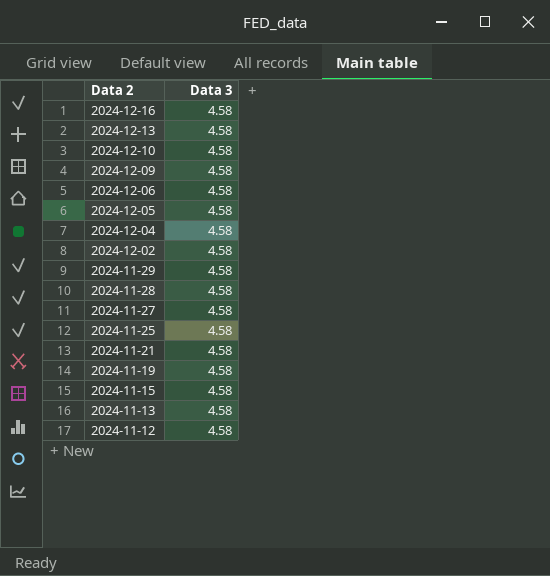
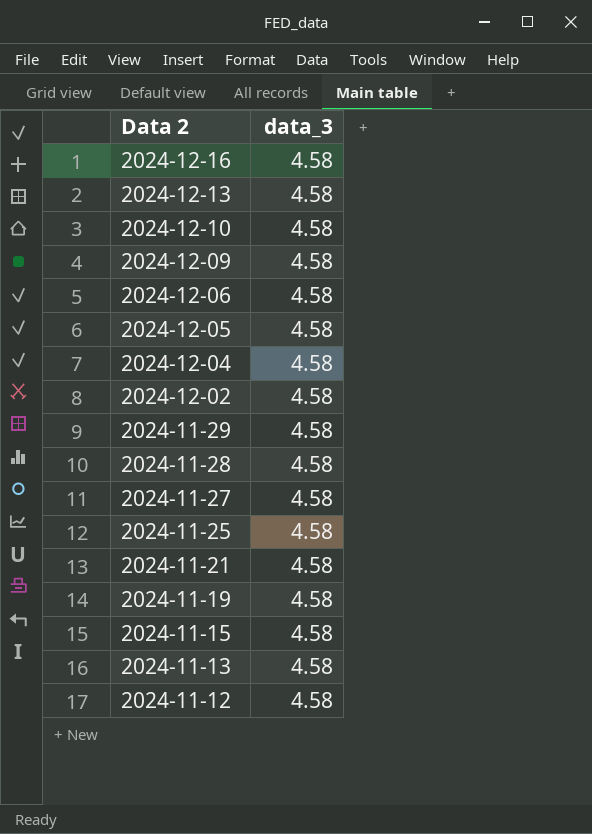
column name: Data 3 -> data_3

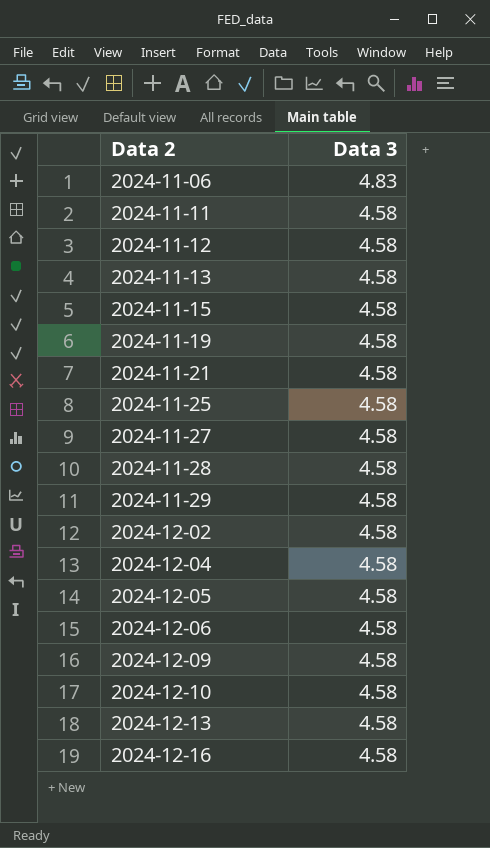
row order: Data 2 descending -> Data 2 ascending
column name: data_3 -> Data 3
row 2024-11-06: none -> 4.83
row 2024-11-11: none -> 4.58

